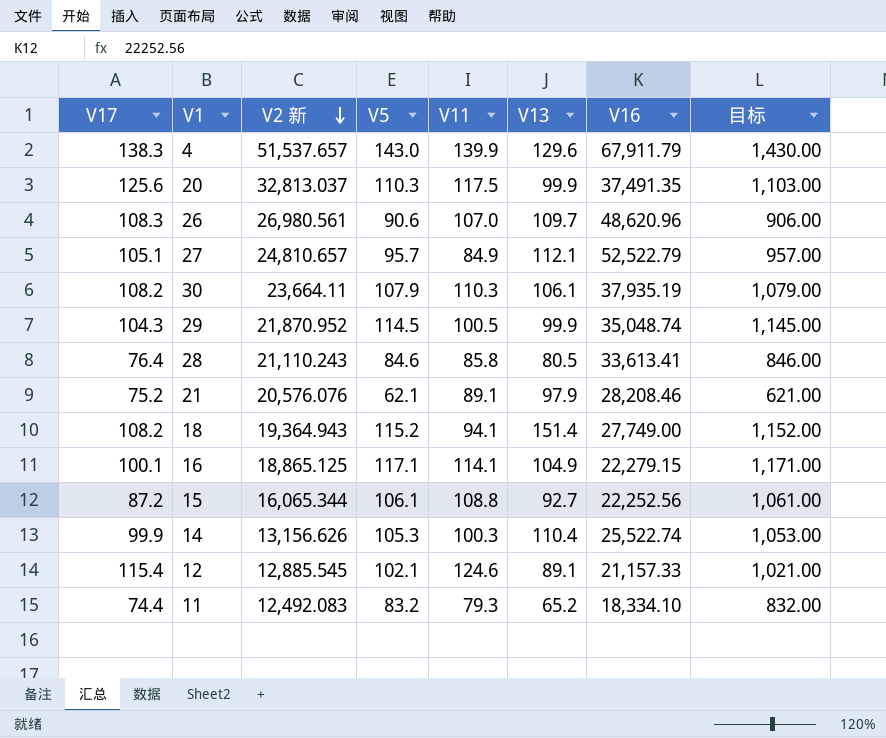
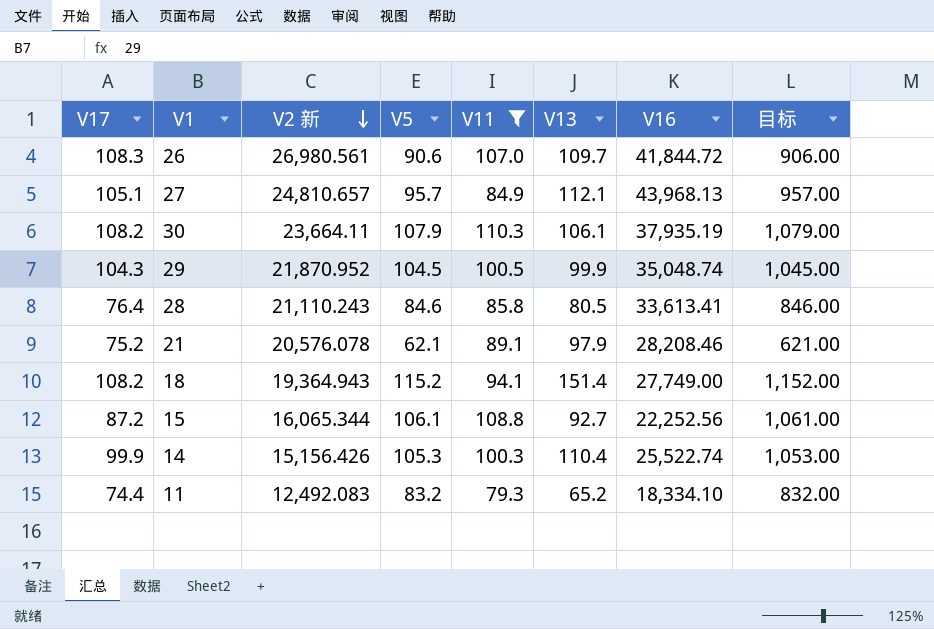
filter: none -> V11 <= 110.3
26 | V16: 48,620.96 -> 41,844.72
27 | V16: 52,522.79 -> 43,968.13
29 | V5: 114.5 -> 104.5
29 | 目标: 1,145.00 -> 1,045.00
21 | V2 新: 20,576.076 -> 20,576.078
14 | V2 新: 13,156.626 -> 15,156.426

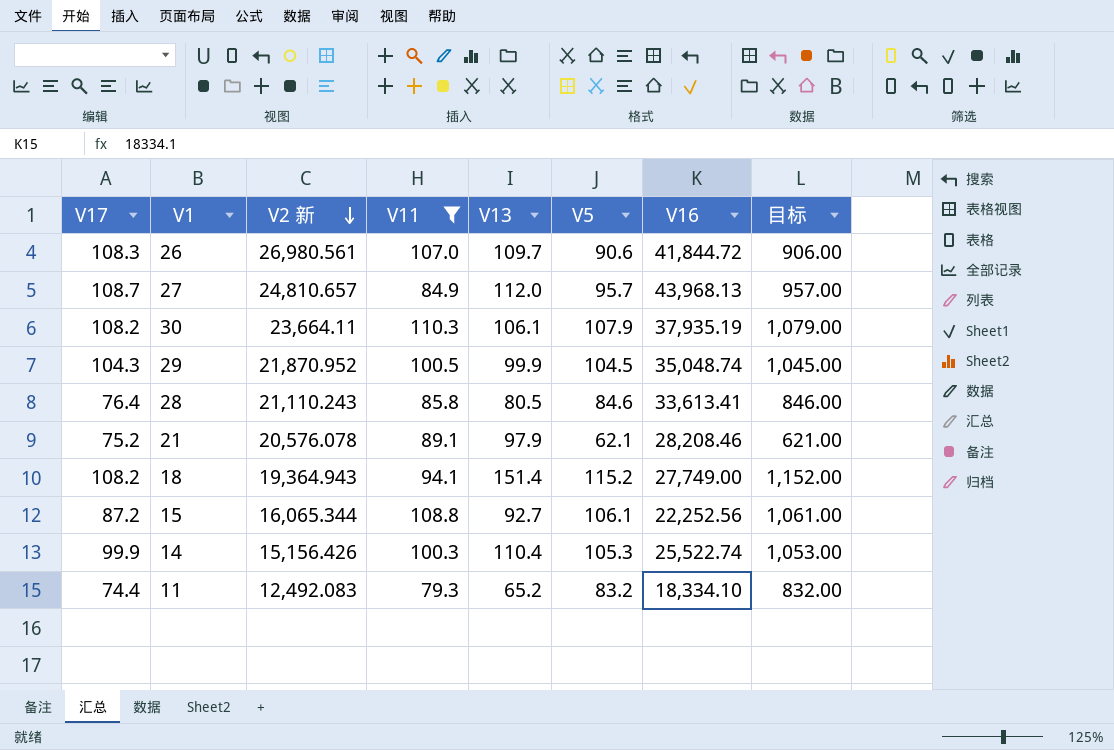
column V5 | position: 4 -> 6
27 | V17: 105.1 -> 108.7
27 | V13: 112.1 -> 112.0

